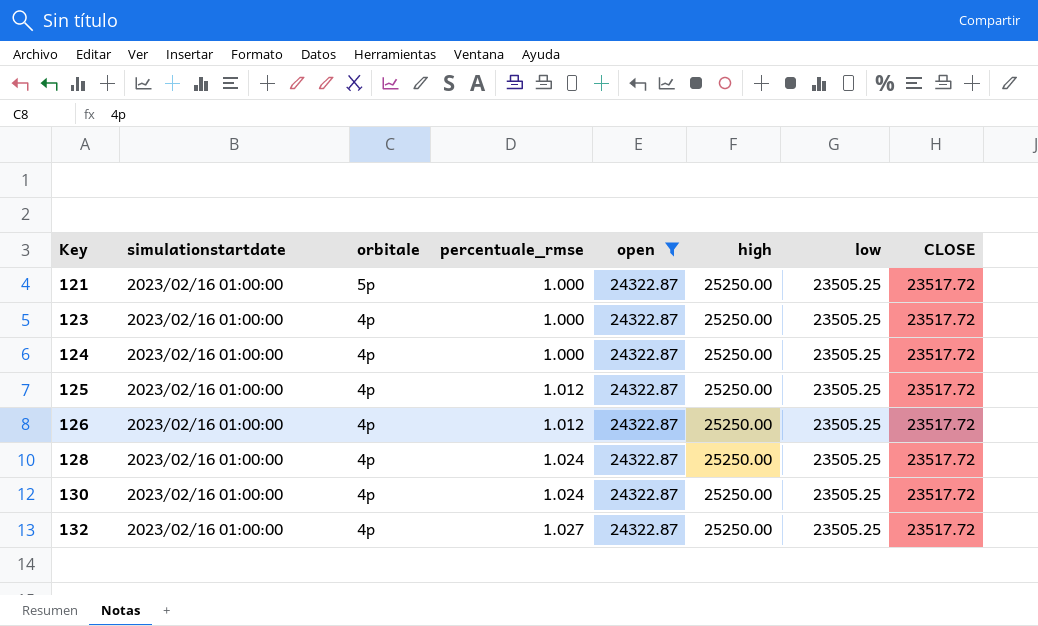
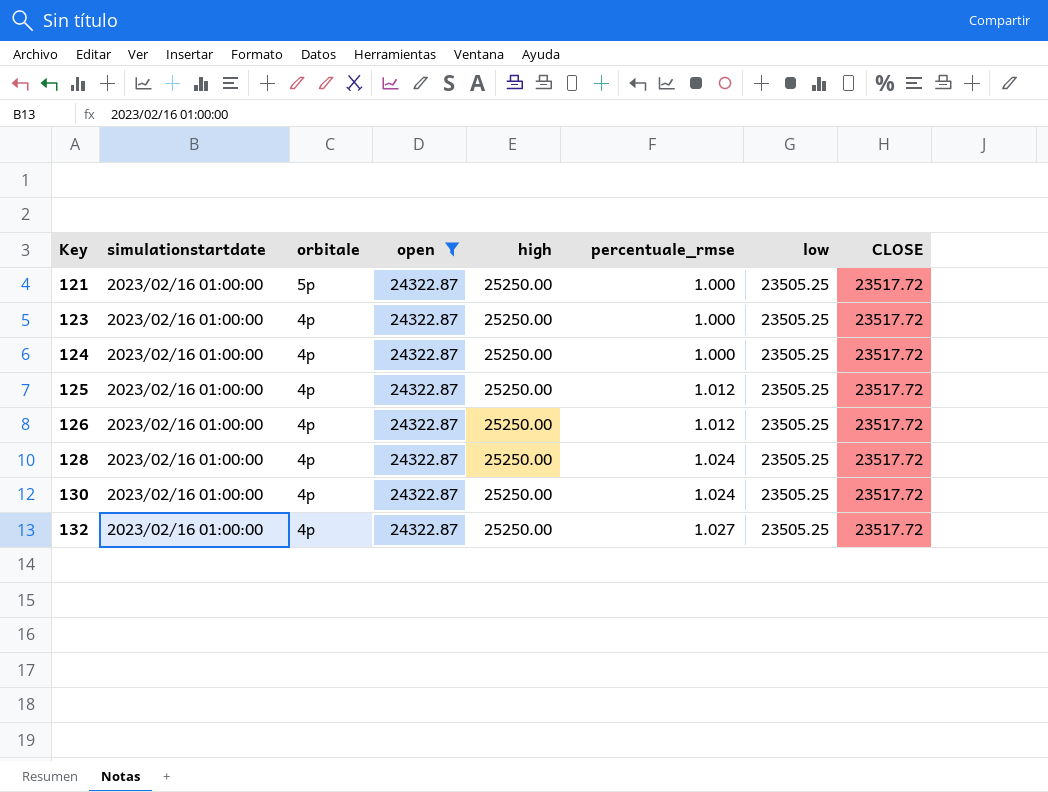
column percentuale_rmse | position: 4 -> 6

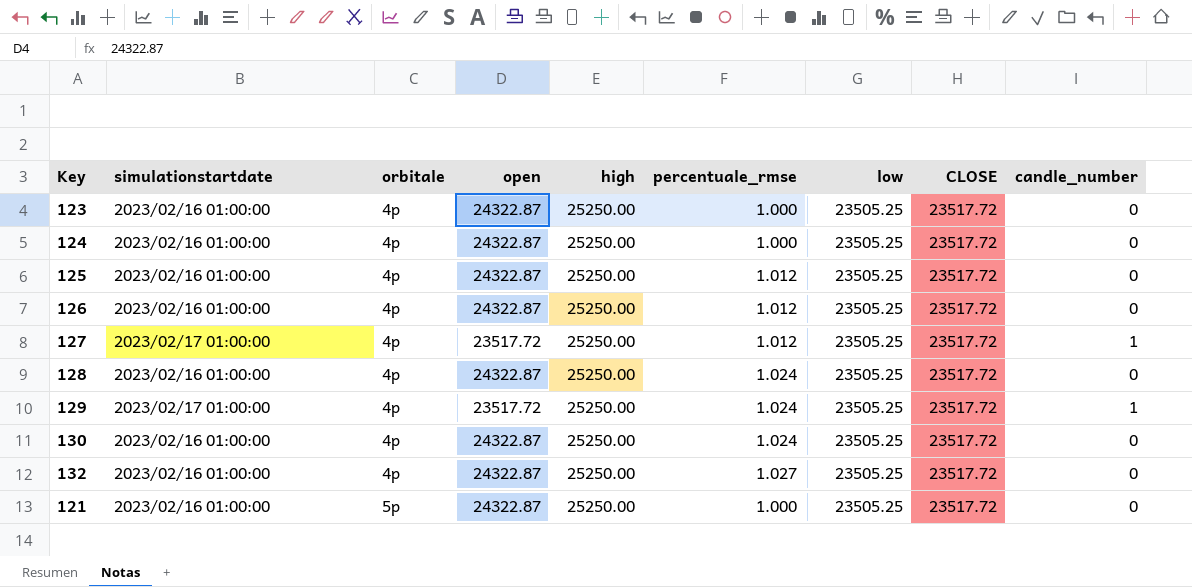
filter: open = 24322.87 -> none
row order: Key ascending -> orbitale ascending
column candle_number | position: none -> 9

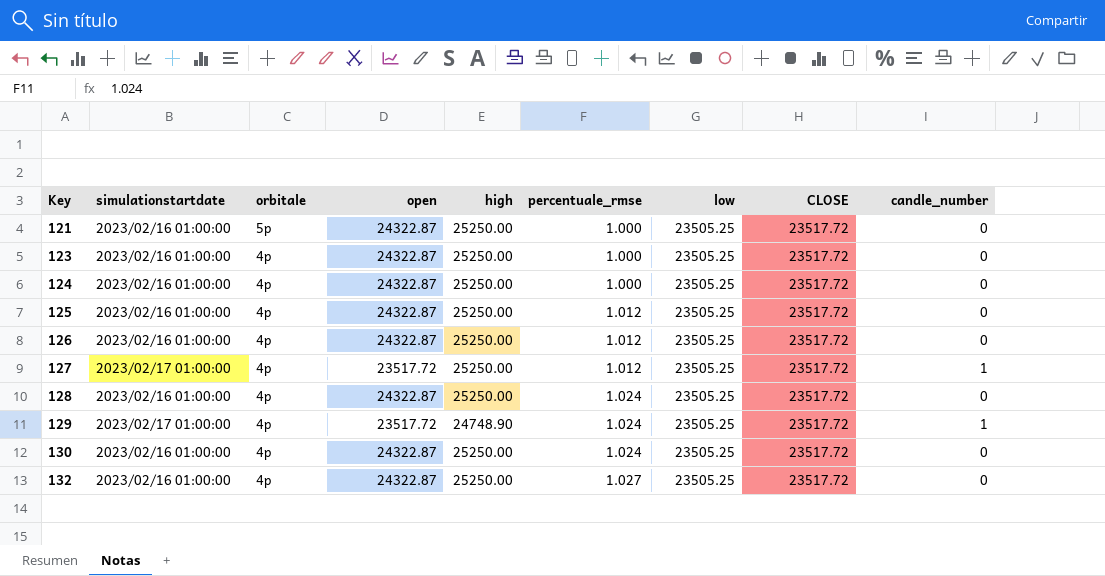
row order: orbitale ascending -> Key ascending
129 | high: 25250.00 -> 24748.90

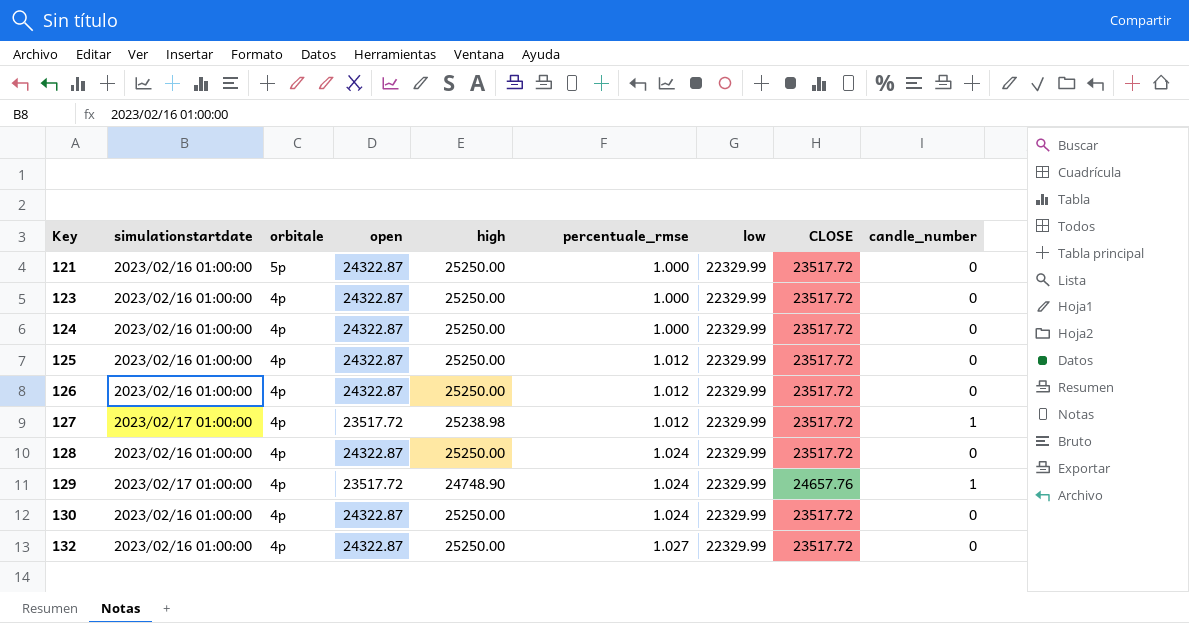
121 | low: 23505.25 -> 22329.99
123 | low: 23505.25 -> 22329.99
124 | low: 23505.25 -> 22329.99
125 | low: 23505.25 -> 22329.99
126 | low: 23505.25 -> 22329.99
127 | high: 25250.00 -> 25238.98
127 | low: 23505.25 -> 22329.99
128 | low: 23505.25 -> 22329.99
129 | low: 23505.25 -> 22329.99
129 | CLOSE: 23517.72 -> 24657.76
130 | low: 23505.25 -> 22329.99
132 | low: 23505.25 -> 22329.99

